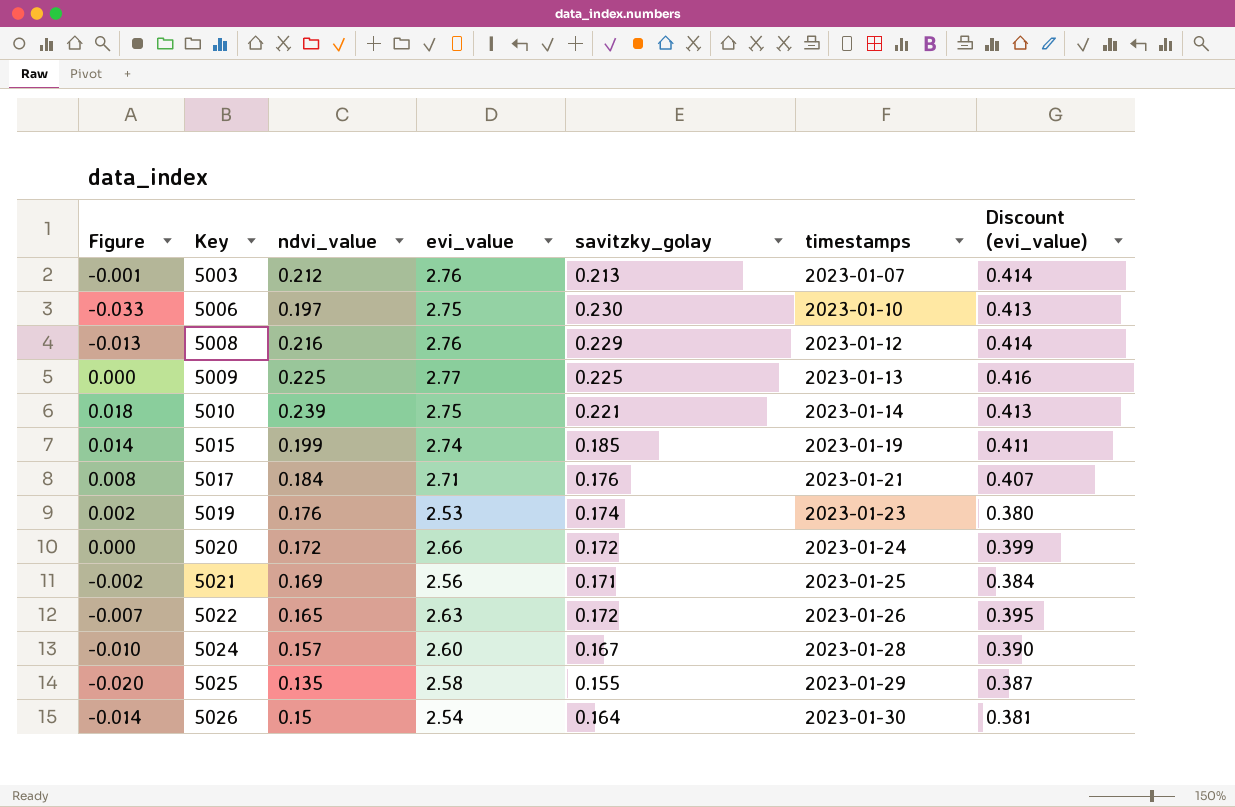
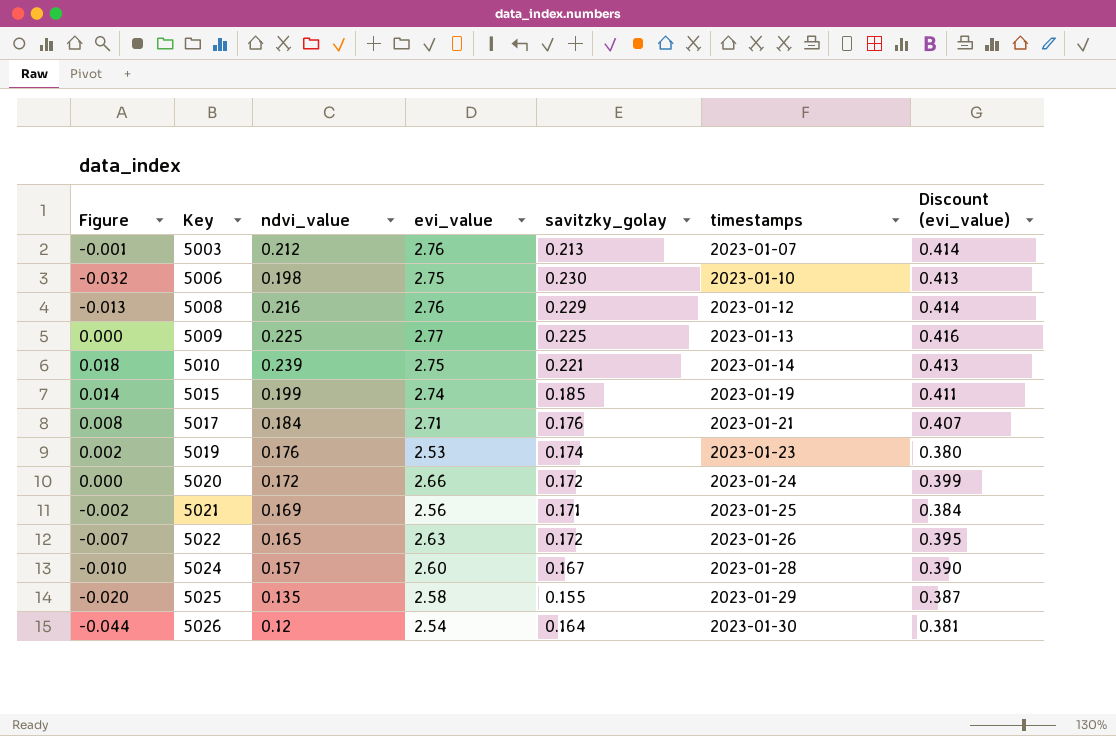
5006 | Figure: -0.033 -> -0.032
5006 | ndvi_value: 0.197 -> 0.198
5026 | Figure: -0.014 -> -0.044
5026 | ndvi_value: 0.15 -> 0.12

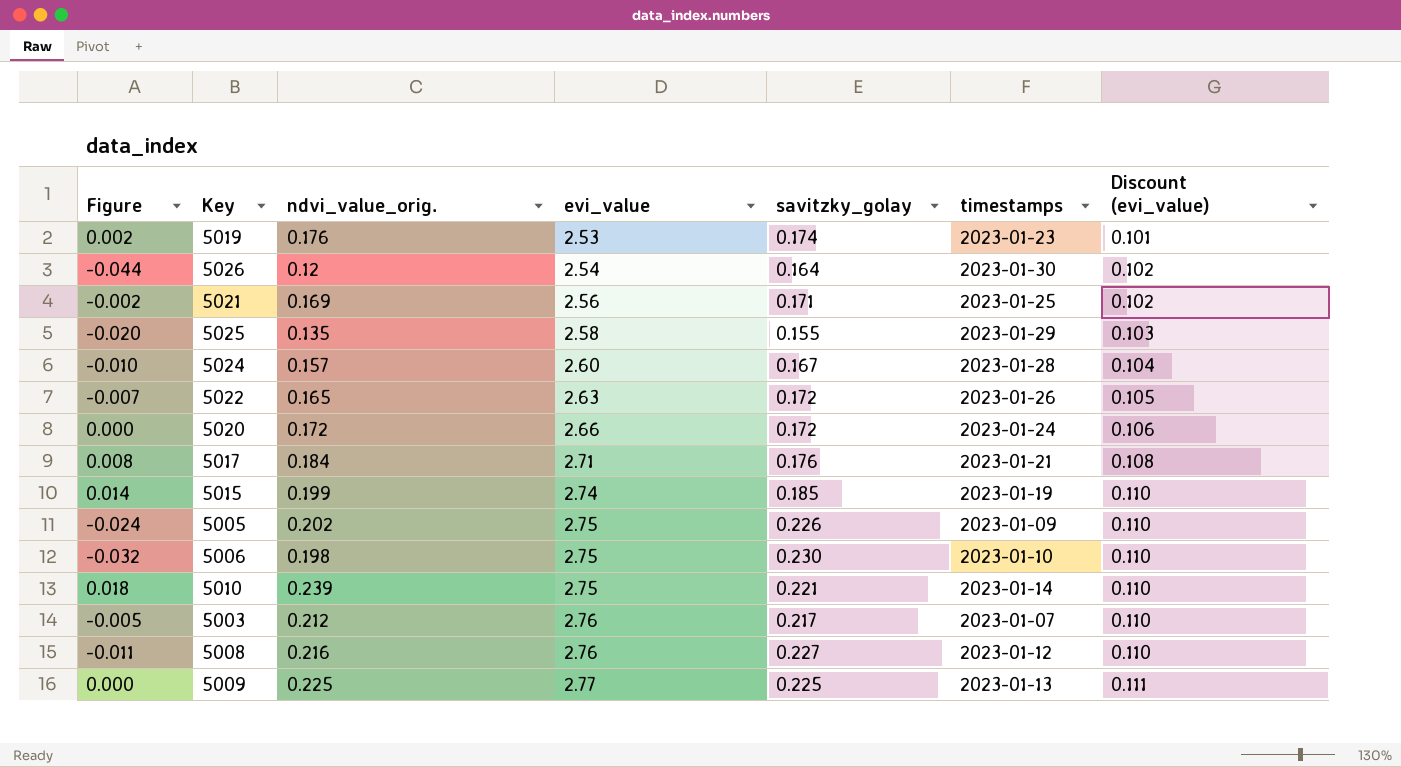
row order: Key ascending -> evi_value ascending
column name: ndvi_value -> ndvi_value_orig.
column Discount (evi_value) | formula: [evi_value] * 0.15 -> [evi_value] * 0.04
row 5005: none -> -0.024 | 0.202 | 2.75 | 0.226 | 2023-01-09 | 0.110
5003 | Figure: -0.001 -> -0.005
5003 | savitzky_golay: 0.213 -> 0.217
5008 | Figure: -0.013 -> -0.011
5008 | savitzky_golay: 0.229 -> 0.227

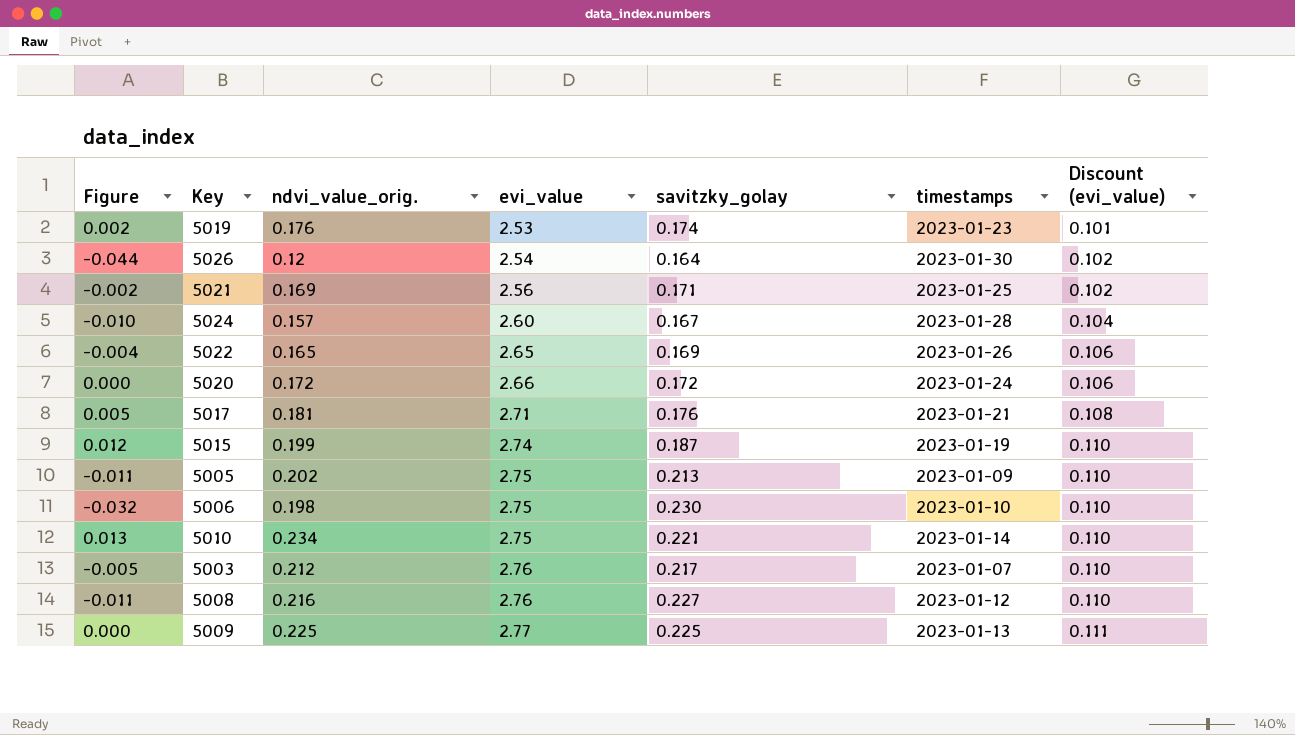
row 5025: -0.020 | 0.135 | 2.58 | 0.155 | 2023-01-29 | 0.103 -> none
5022 | Figure: -0.007 -> -0.004
5022 | evi_value: 2.63 -> 2.65
5022 | savitzky_golay: 0.172 -> 0.169
5022 | Discount (evi_value): 0.105 -> 0.106
5017 | Figure: 0.008 -> 0.005
5017 | ndvi_value_orig.: 0.184 -> 0.181
5015 | Figure: 0.014 -> 0.012
5015 | savitzky_golay: 0.185 -> 0.187
5005 | Figure: -0.024 -> -0.011
5005 | savitzky_golay: 0.226 -> 0.213
5010 | Figure: 0.018 -> 0.013
5010 | ndvi_value_orig.: 0.239 -> 0.234

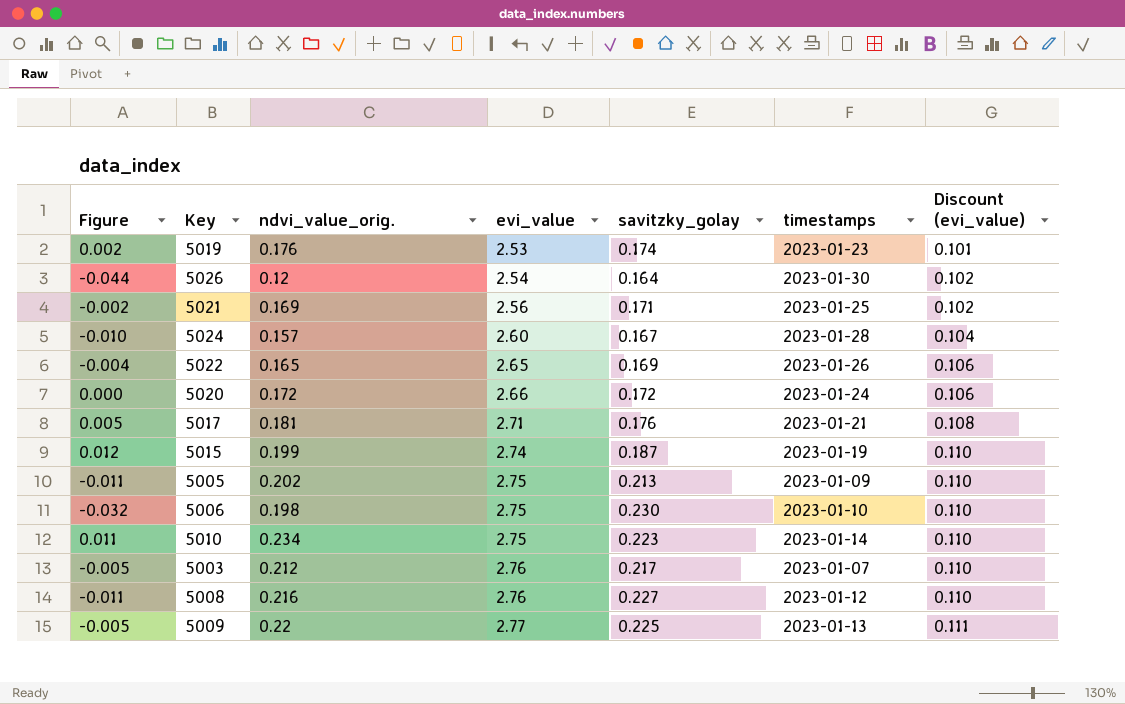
5010 | Figure: 0.013 -> 0.011
5010 | savitzky_golay: 0.221 -> 0.223
5009 | Figure: 0.000 -> -0.005
5009 | ndvi_value_orig.: 0.225 -> 0.22

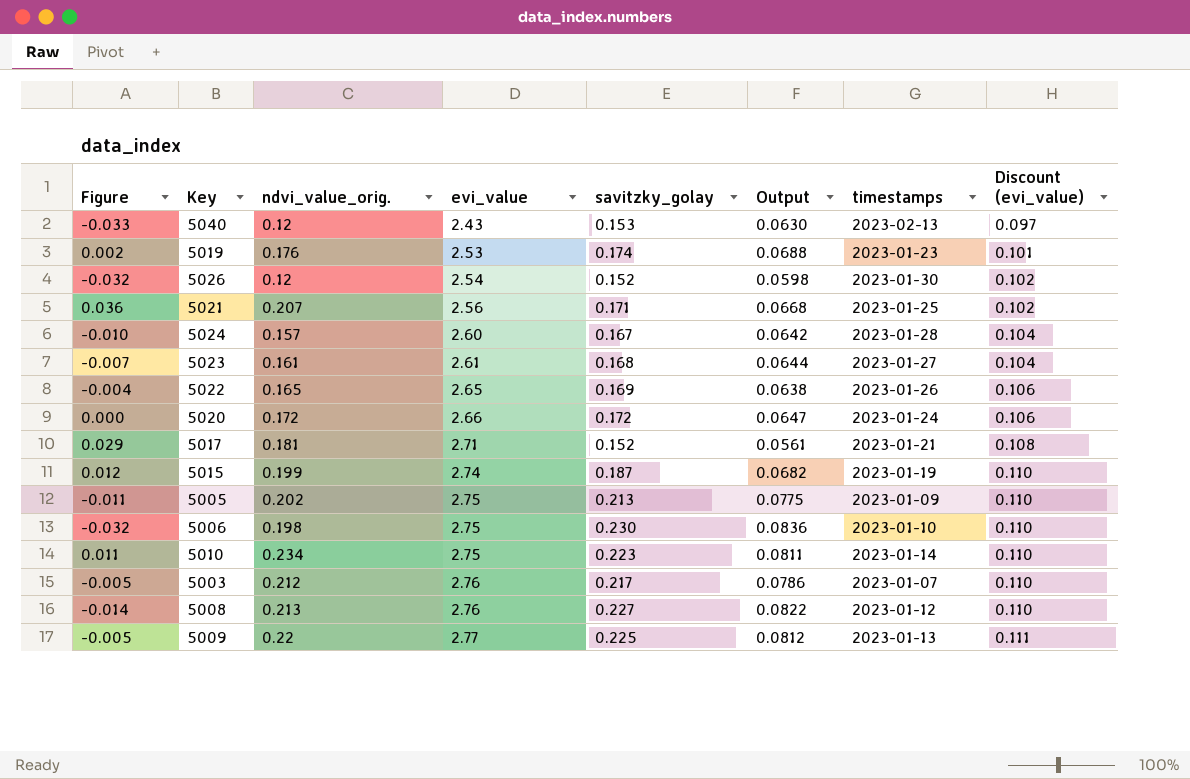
column Output | formula: none -> [savitzky_golay] / [evi_value]
row 5040: none -> -0.033 | 0.12 | 2.43 | 0.153 | 0.0630 | 2023-02-13 | 0.097
5026 | Figure: -0.044 -> -0.032
5026 | savitzky_golay: 0.164 -> 0.152
5021 | Figure: -0.002 -> 0.036
5021 | ndvi_value_orig.: 0.169 -> 0.207
row 5023: none -> -0.007 | 0.161 | 2.61 | 0.168 | 0.0644 | 2023-01-27 | 0.104
5017 | Figure: 0.005 -> 0.029
5017 | savitzky_golay: 0.176 -> 0.152
5008 | Figure: -0.011 -> -0.014
5008 | ndvi_value_orig.: 0.216 -> 0.213

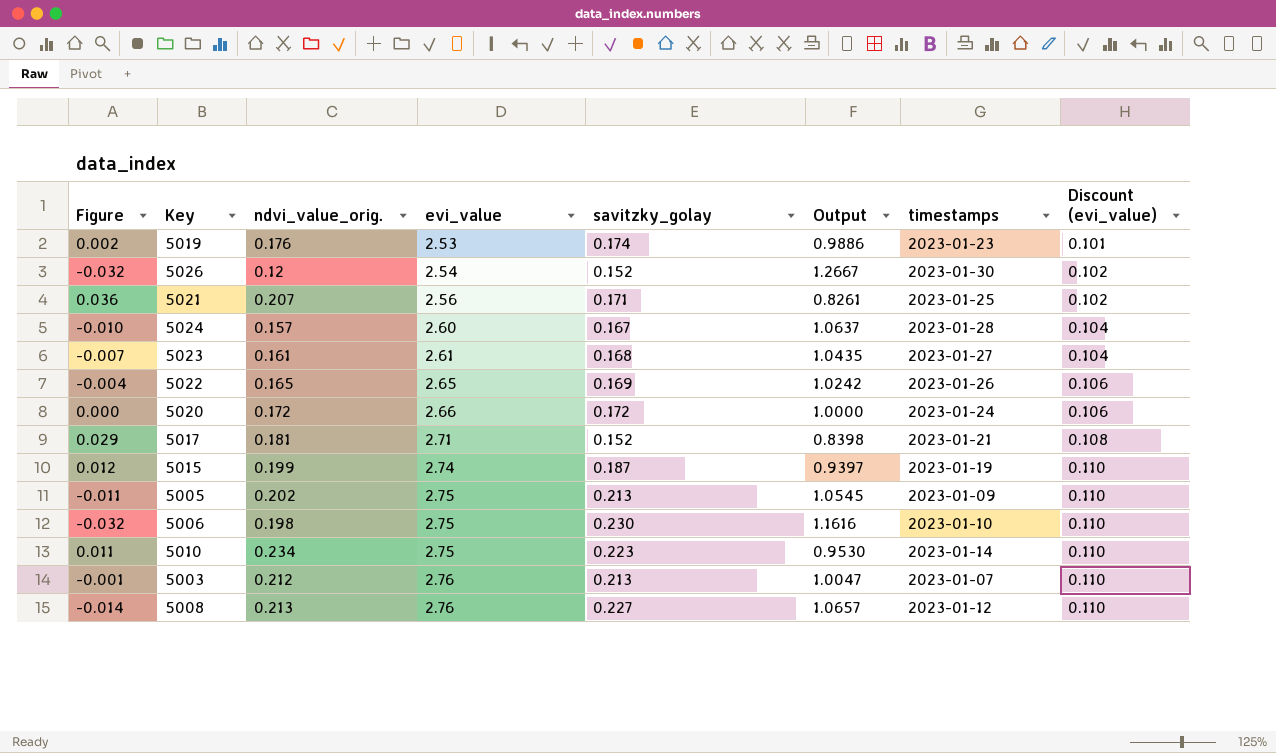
column Output | formula: [savitzky_golay] / [evi_value] -> [savitzky_golay] / [ndvi_value_orig.]
row 5040: -0.033 | 0.12 | 2.43 | 0.153 | 0.0630 | 2023-02-13 | 0.097 -> none
row 5009: -0.005 | 0.22 | 2.77 | 0.225 | 0.0812 | 2023-01-13 | 0.111 -> none
5003 | Figure: -0.005 -> -0.001
5003 | savitzky_golay: 0.217 -> 0.213

